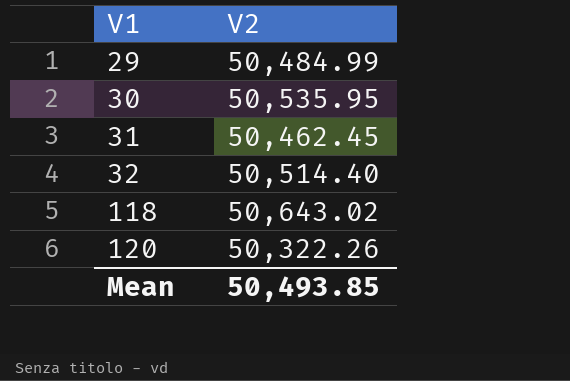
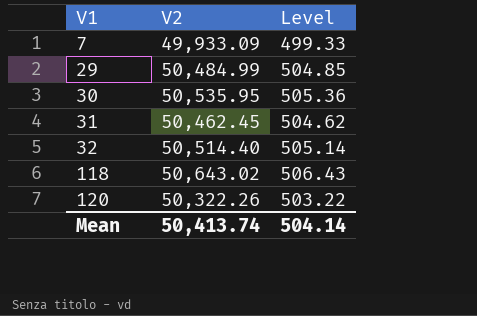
column Level | formula: none -> [V2] * 0.01
row 7: none -> 49,933.09 | 499.33
Mean | V2: 50,493.85 -> 50,413.74

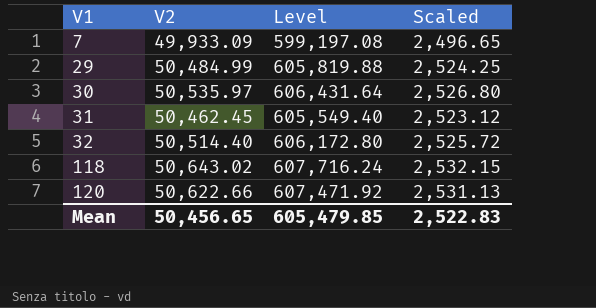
column Level | formula: [V2] * 0.01 -> [V2] * 12
column Scaled | formula: none -> [V2] * 0.05
30 | V2: 50,535.95 -> 50,535.97
120 | V2: 50,322.26 -> 50,622.66
Mean | V2: 50,413.74 -> 50,456.65
Mean | Level: 504.14 -> 605,479.85

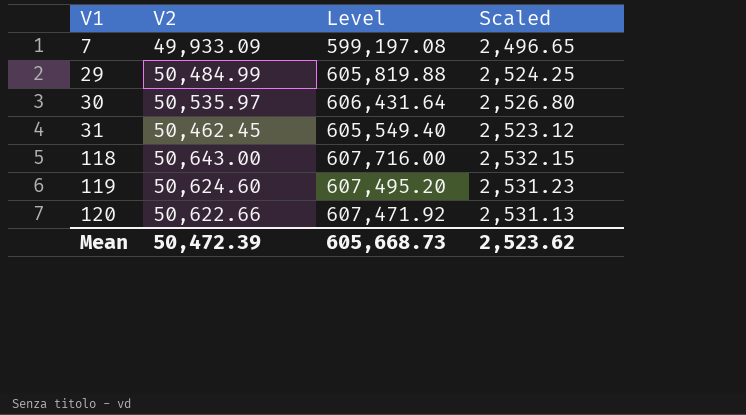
row 32: 50,514.40 | 606,172.80 | 2,525.72 -> none
118 | V2: 50,643.02 -> 50,643.00
118 | Level: 607,716.24 -> 607,716.00
row 119: none -> 50,624.60 | 607,495.20 | 2,531.23
Mean | V2: 50,456.65 -> 50,472.39
Mean | Level: 605,479.85 -> 605,668.73
Mean | Scaled: 2,522.83 -> 2,523.62

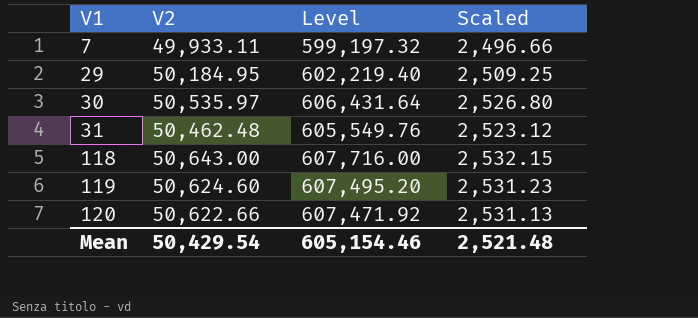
7 | V2: 49,933.09 -> 49,933.11
7 | Level: 599,197.08 -> 599,197.32
7 | Scaled: 2,496.65 -> 2,496.66
29 | V2: 50,484.99 -> 50,184.95
29 | Level: 605,819.88 -> 602,219.40
29 | Scaled: 2,524.25 -> 2,509.25
31 | V2: 50,462.45 -> 50,462.48
31 | Level: 605,549.40 -> 605,549.76
Mean | V2: 50,472.39 -> 50,429.54
Mean | Level: 605,668.73 -> 605,154.46
Mean | Scaled: 2,523.62 -> 2,521.48

